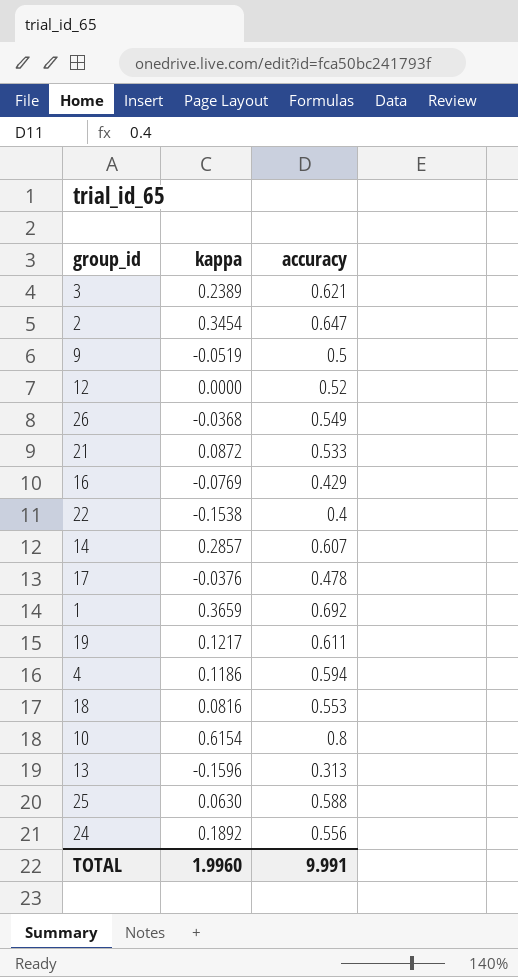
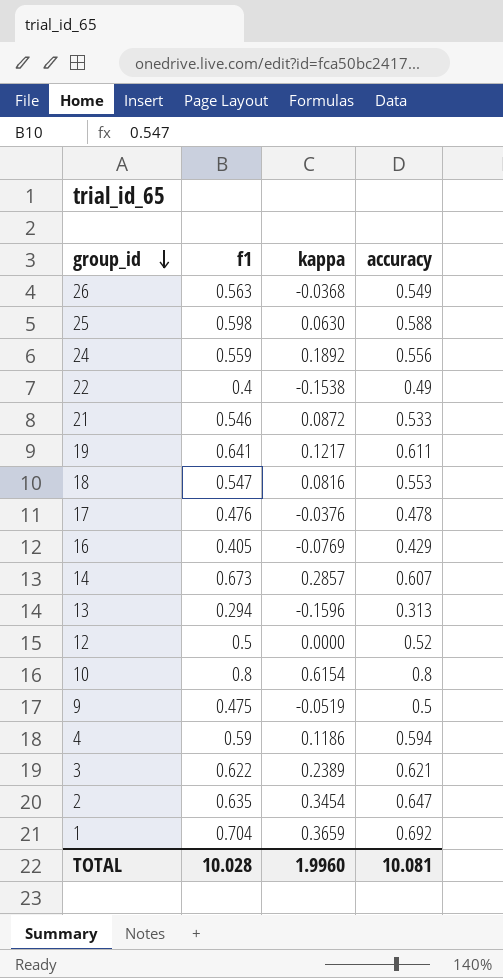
row order: none -> group_id descending
column f1 | position: none -> 2
22 | accuracy: 0.4 -> 0.49
TOTAL | accuracy: 9.991 -> 10.081

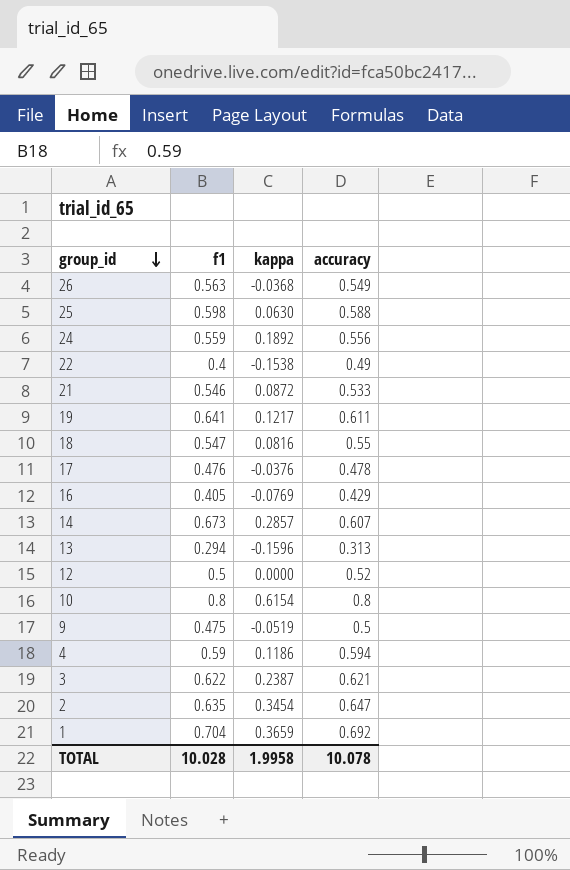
18 | accuracy: 0.553 -> 0.55
3 | kappa: 0.2389 -> 0.2387
TOTAL | kappa: 1.9960 -> 1.9958
TOTAL | accuracy: 10.081 -> 10.078

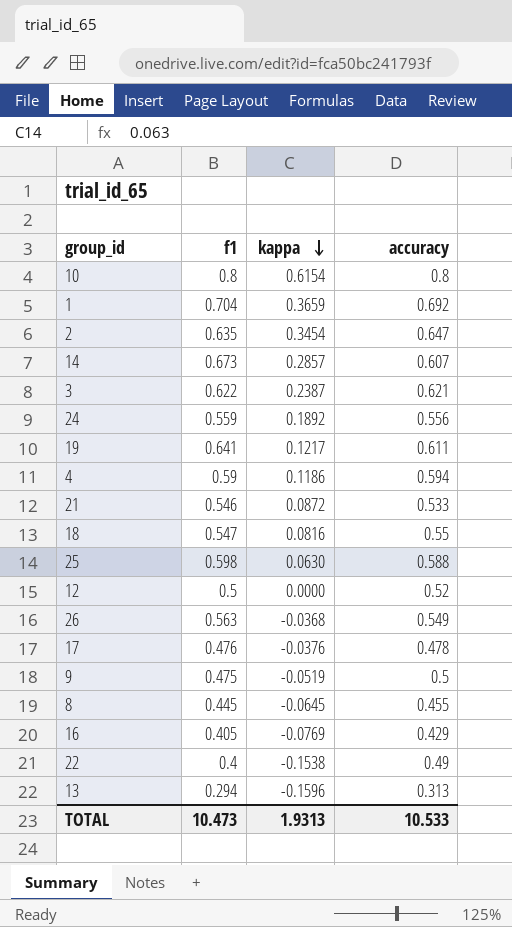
row order: group_id descending -> kappa descending
row 8: none -> 0.445 | -0.0645 | 0.455
TOTAL | f1: 10.028 -> 10.473
TOTAL | kappa: 1.9958 -> 1.9313
TOTAL | accuracy: 10.078 -> 10.533

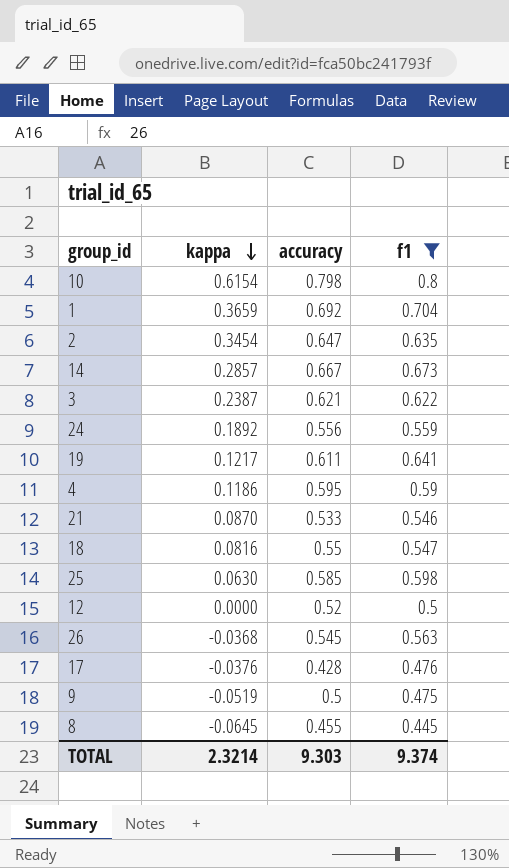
filter: none -> f1 >= 0.445
column f1 | position: 2 -> 4
10 | accuracy: 0.8 -> 0.798
14 | accuracy: 0.607 -> 0.667
4 | accuracy: 0.594 -> 0.595
21 | kappa: 0.0872 -> 0.0870
25 | accuracy: 0.588 -> 0.585
26 | accuracy: 0.549 -> 0.545
17 | accuracy: 0.478 -> 0.428
TOTAL | kappa: 1.9313 -> 2.3214
TOTAL | accuracy: 10.533 -> 9.303
TOTAL | f1: 10.473 -> 9.374

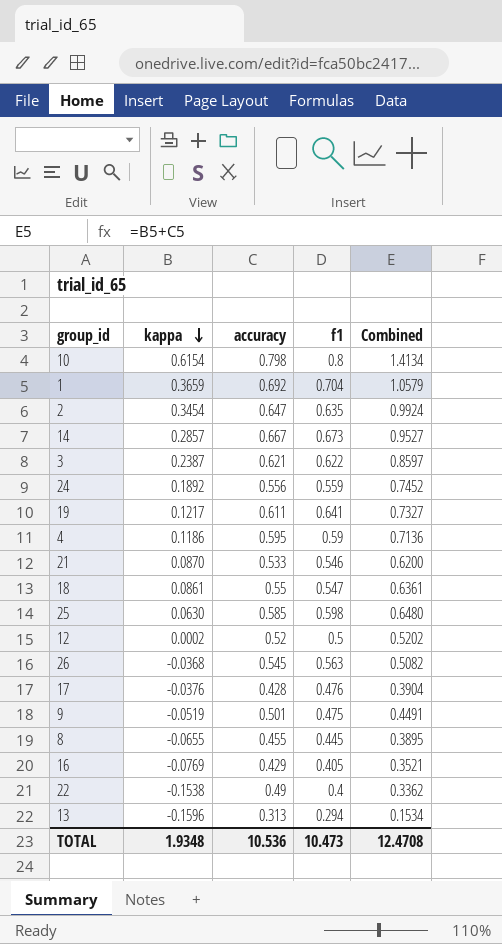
filter: f1 >= 0.445 -> none
column Combined | formula: none -> [kappa] + [accuracy]
18 | kappa: 0.0816 -> 0.0861
12 | kappa: 0.0000 -> 0.0002
9 | accuracy: 0.5 -> 0.501
8 | kappa: -0.0645 -> -0.0655
TOTAL | kappa: 2.3214 -> 1.9348
TOTAL | accuracy: 9.303 -> 10.536
TOTAL | f1: 9.374 -> 10.473

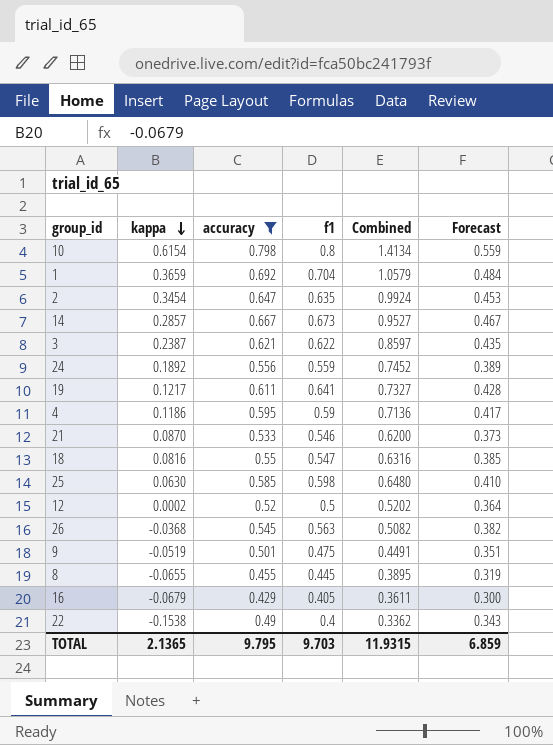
filter: none -> accuracy >= 0.429
column Forecast | formula: none -> [accuracy] * 0.7
18 | kappa: 0.0861 -> 0.0816
18 | Combined: 0.6361 -> 0.6316
16 | kappa: -0.0769 -> -0.0679
16 | Combined: 0.3521 -> 0.3611
TOTAL | kappa: 1.9348 -> 2.1365
TOTAL | accuracy: 10.536 -> 9.795
TOTAL | f1: 10.473 -> 9.703
TOTAL | Combined: 12.4708 -> 11.9315

